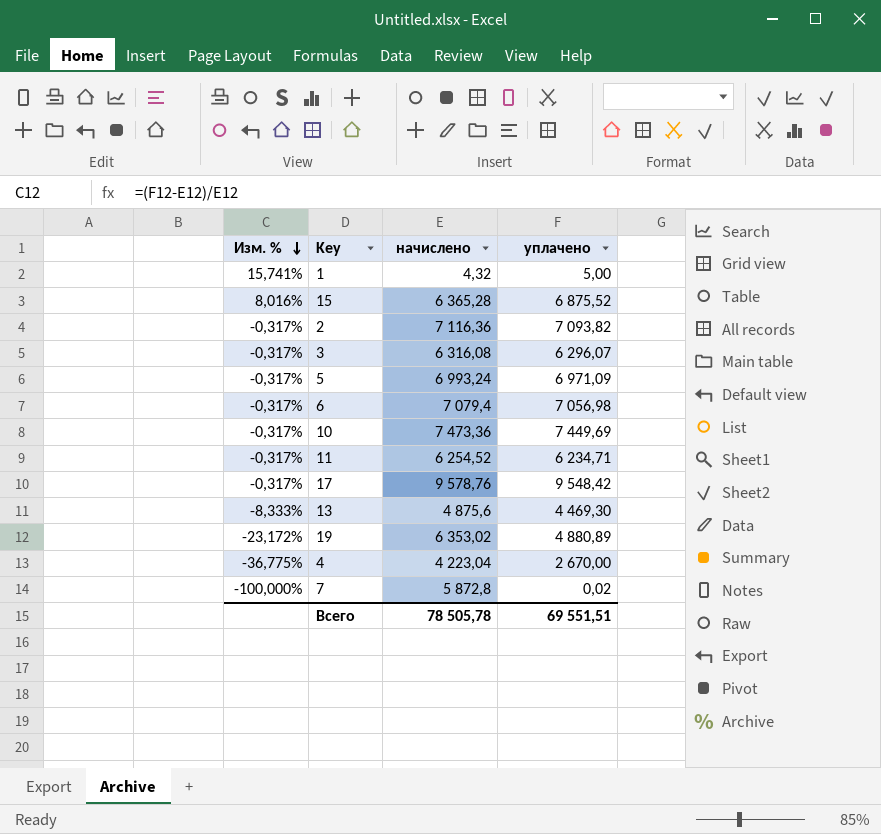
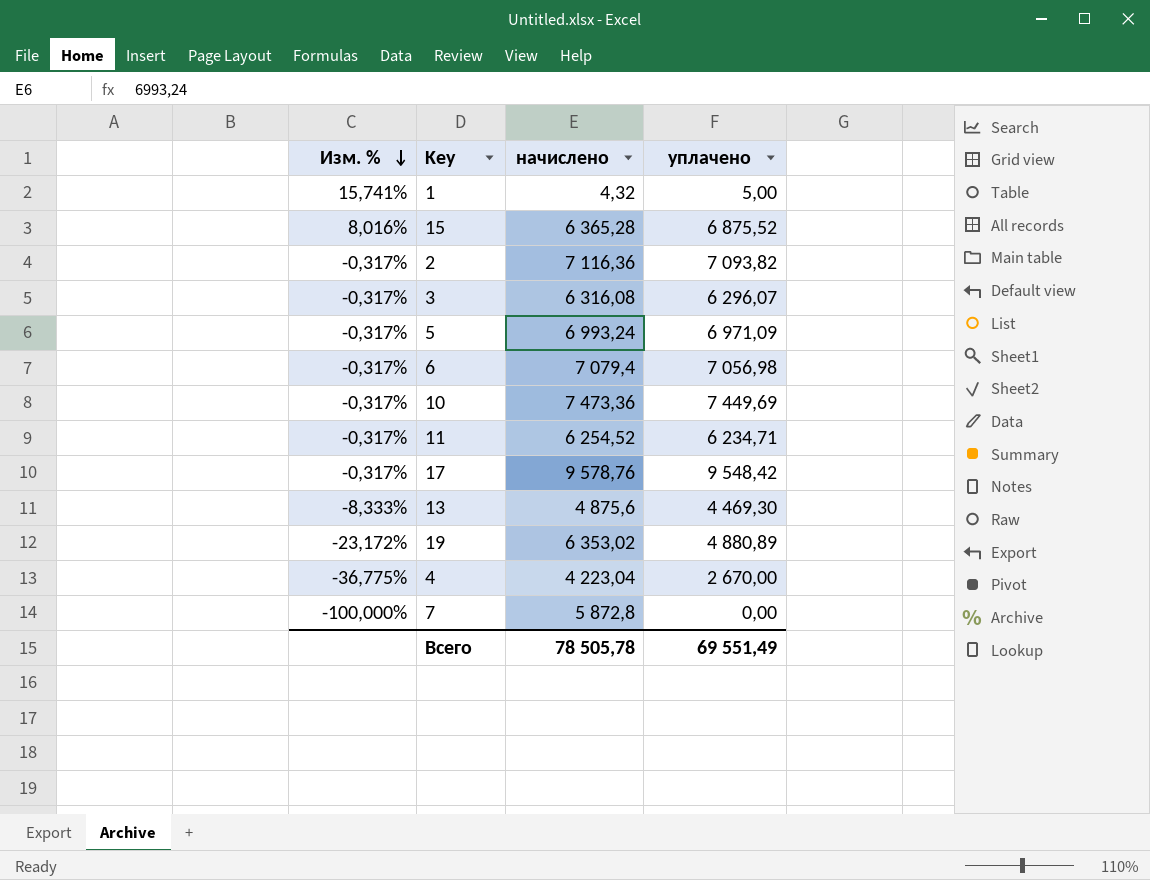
7 | уплачено: 0,02 -> 0,00
Всего | уплачено: 69 551,51 -> 69 551,49

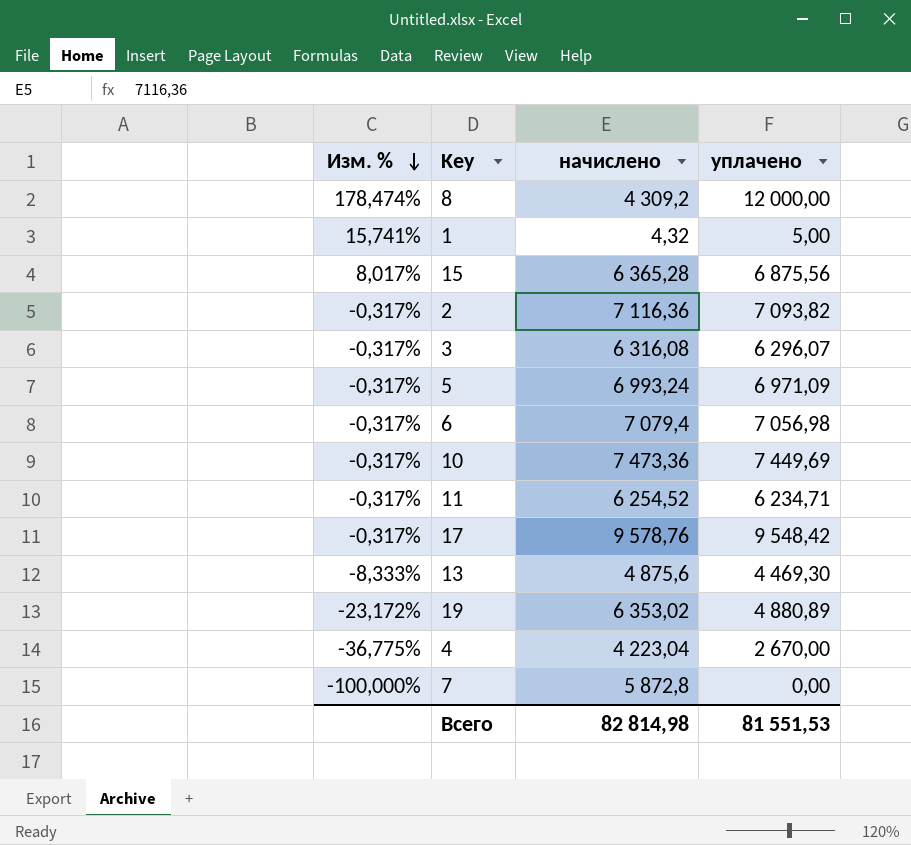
row 8: none -> 178,474% | 4 309,2 | 12 000,00
15 | Изм. %: 8,016% -> 8,017%
15 | уплачено: 6 875,52 -> 6 875,56
Всего | начислено: 78 505,78 -> 82 814,98
Всего | уплачено: 69 551,49 -> 81 551,53

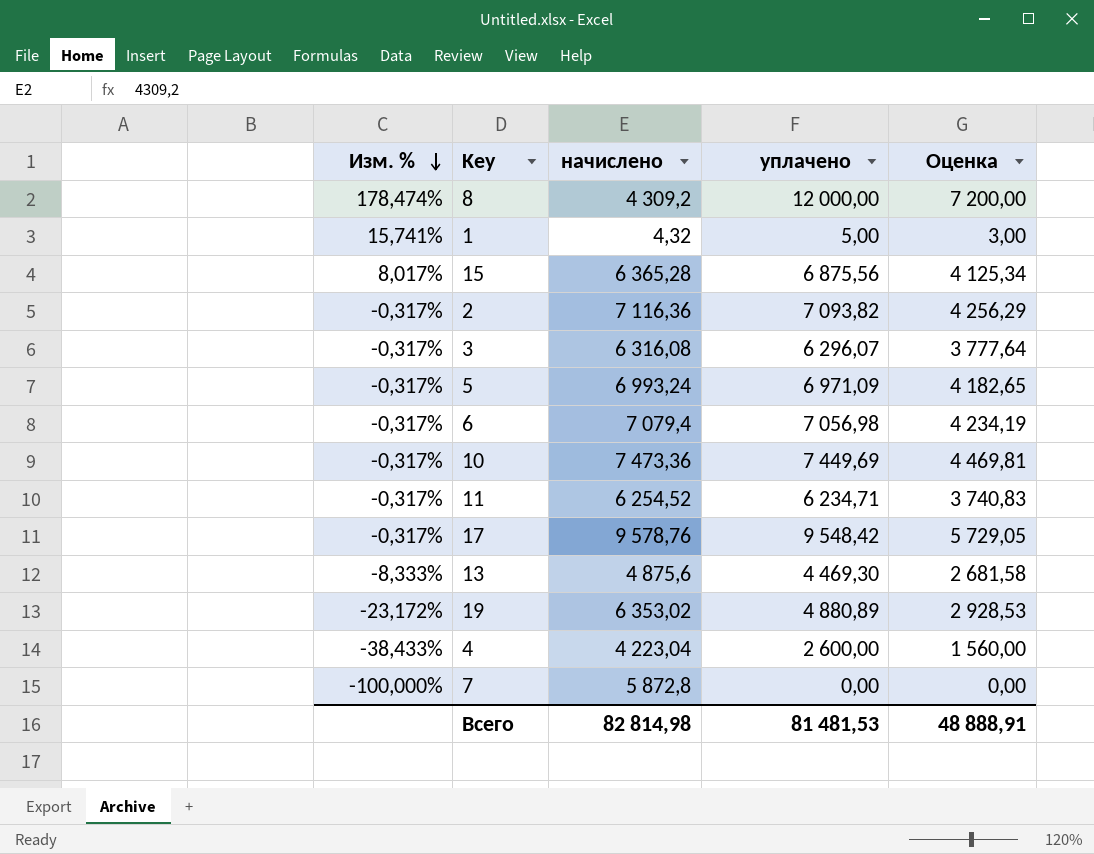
column Оценка | formula: none -> [уплачено] * 0,6
4 | Изм. %: -36,775% -> -38,433%
4 | уплачено: 2 670,00 -> 2 600,00
Всего | уплачено: 81 551,53 -> 81 481,53

